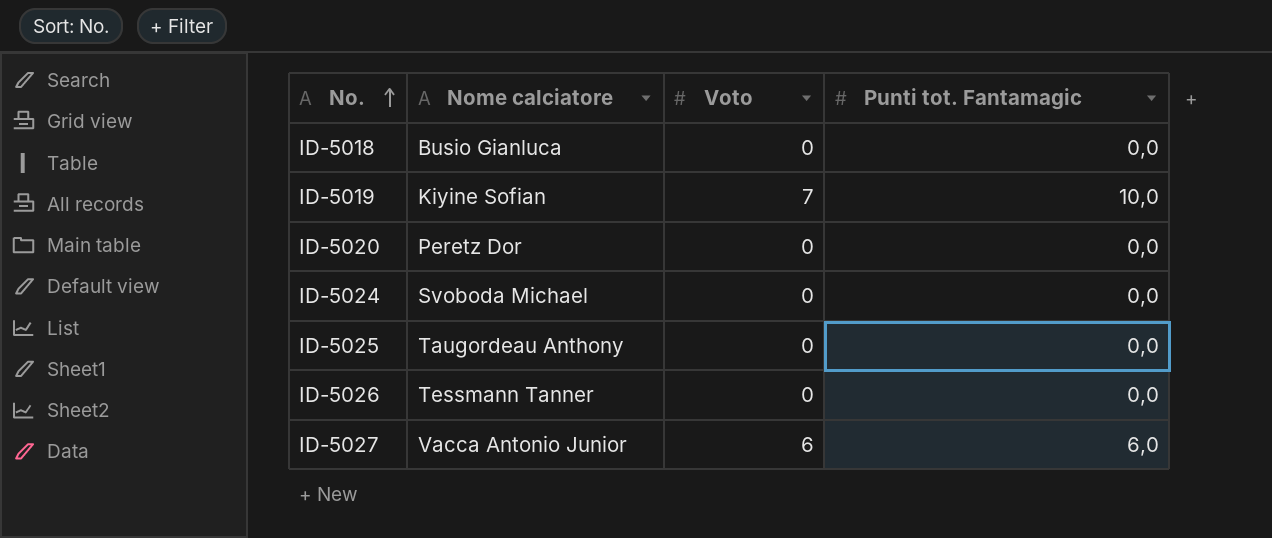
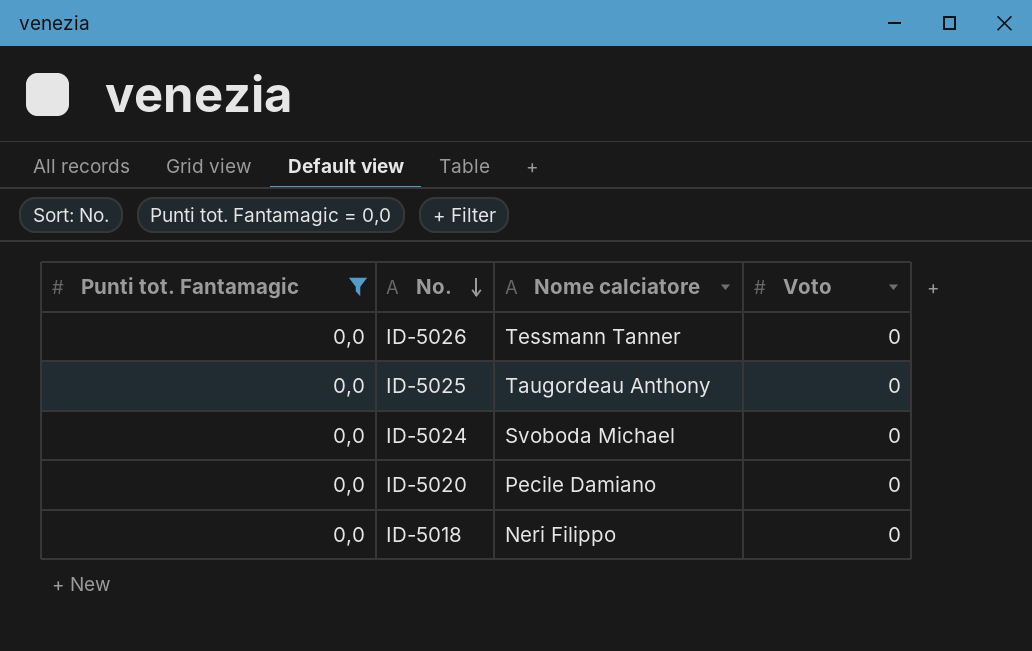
filter: none -> Punti tot. Fantamagic = 0,0
row order: No. ascending -> No. descending
column Punti tot. Fantamagic | position: 4 -> 1
ID-5020 | Nome calciatore: Peretz Dor -> Pecile Damiano
ID-5018 | Nome calciatore: Busio Gianluca -> Neri Filippo

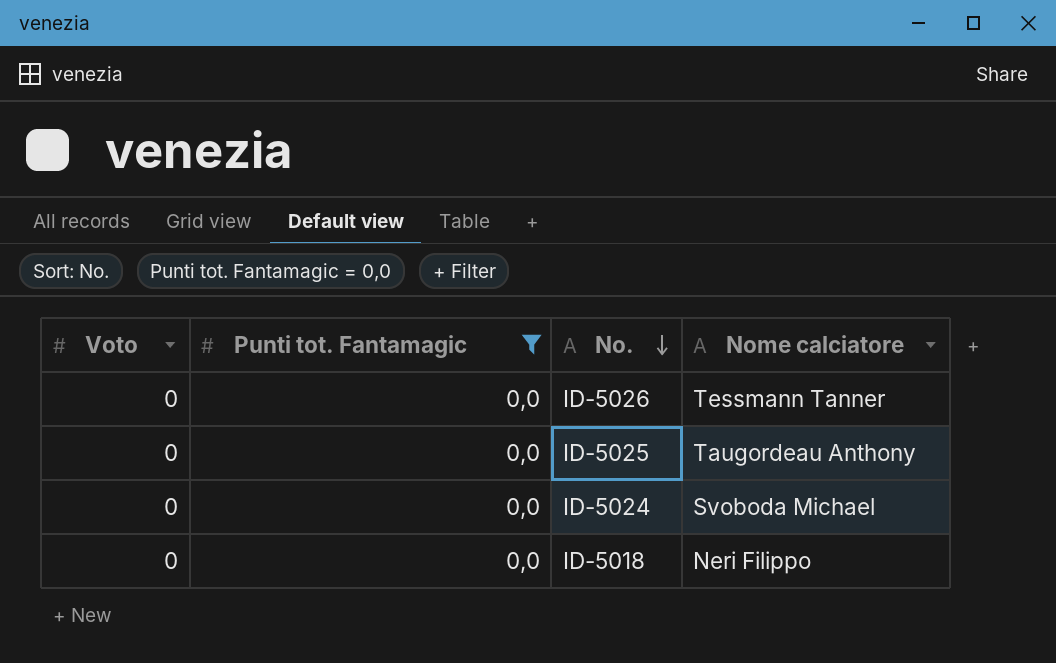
column Voto | position: 4 -> 1
row ID-5020: 0,0 | Pecile Damiano | 0 -> none

